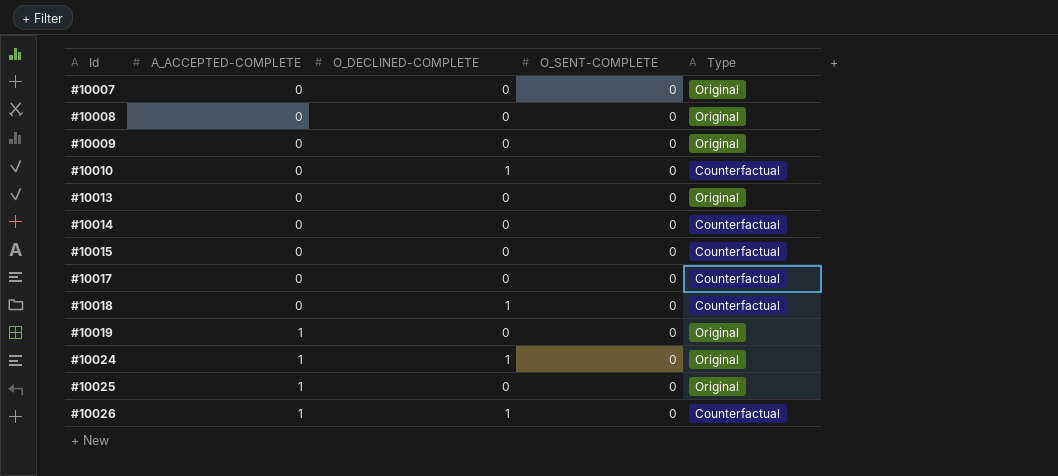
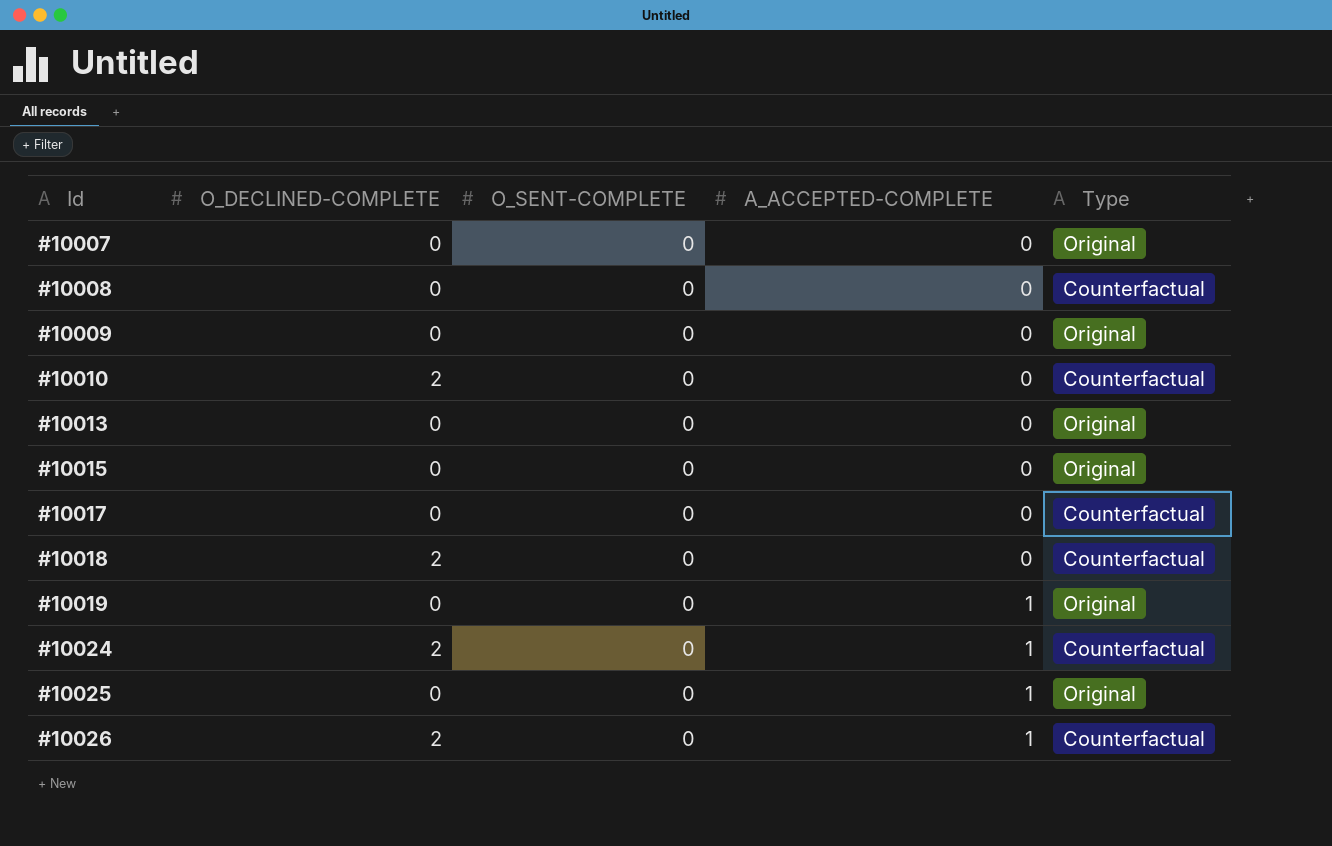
column A_ACCEPTED-COMPLETE | position: 2 -> 4
row #10014: 0 | 0 | 0 | Counterfactual -> none
#10008 | Type: Original -> Counterfactual
#10010 | O_DECLINED-COMPLETE: 1 -> 2
#10015 | Type: Counterfactual -> Original
#10018 | O_DECLINED-COMPLETE: 1 -> 2
#10024 | O_DECLINED-COMPLETE: 1 -> 2
#10024 | Type: Original -> Counterfactual
#10026 | O_DECLINED-COMPLETE: 1 -> 2

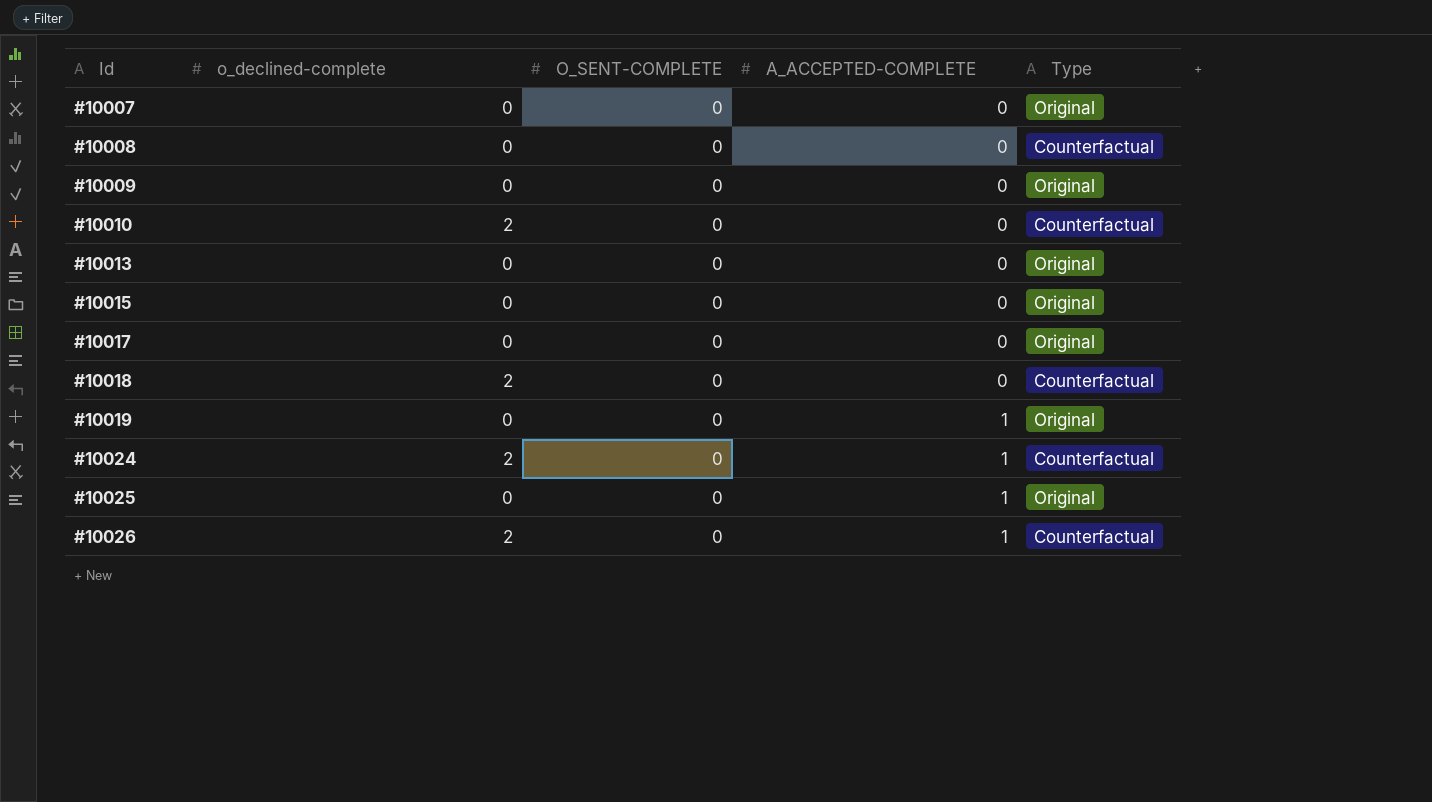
column name: O_DECLINED-COMPLETE -> o_declined-complete
#10017 | Type: Counterfactual -> Original

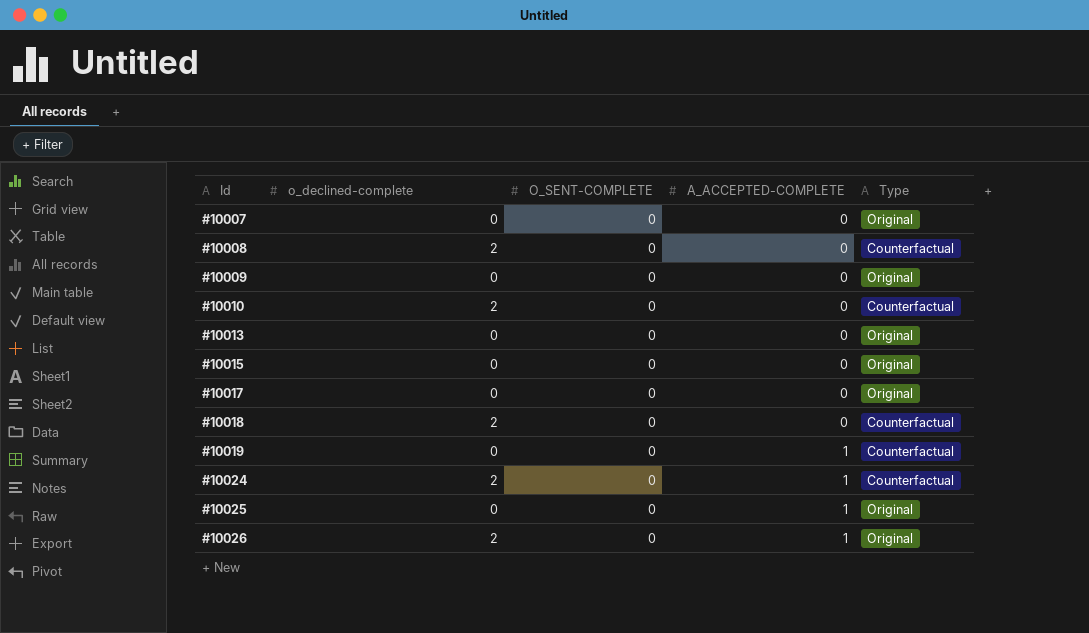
#10008 | o_declined-complete: 0 -> 2
#10019 | Type: Original -> Counterfactual
#10026 | Type: Counterfactual -> Original

